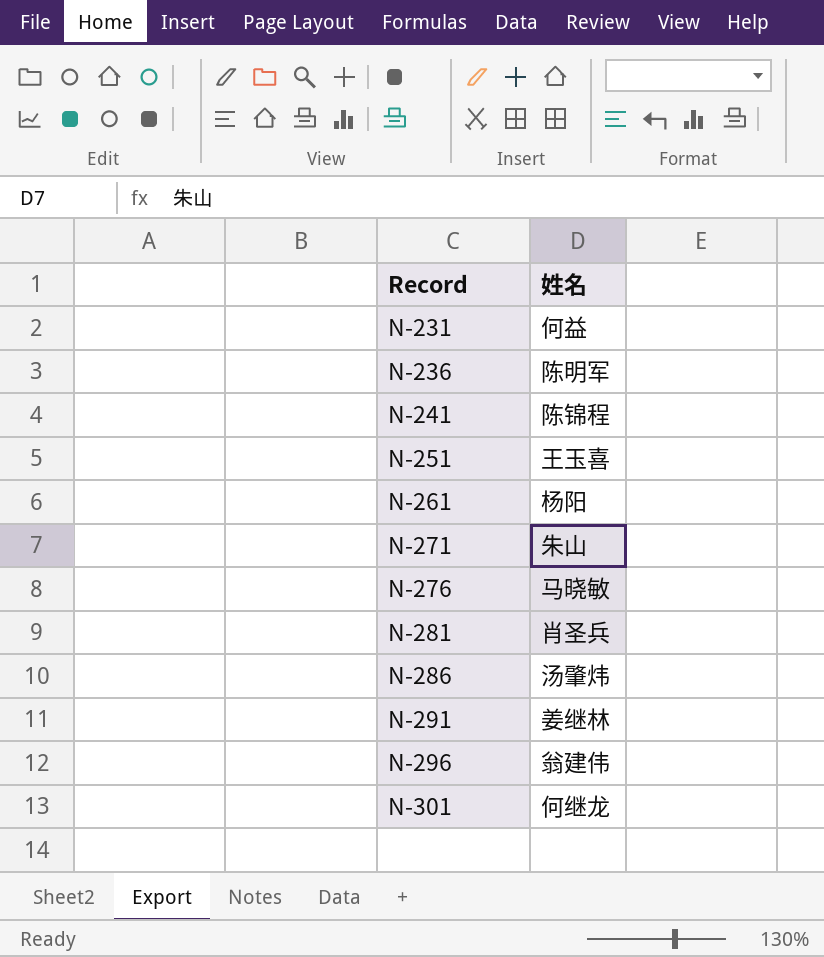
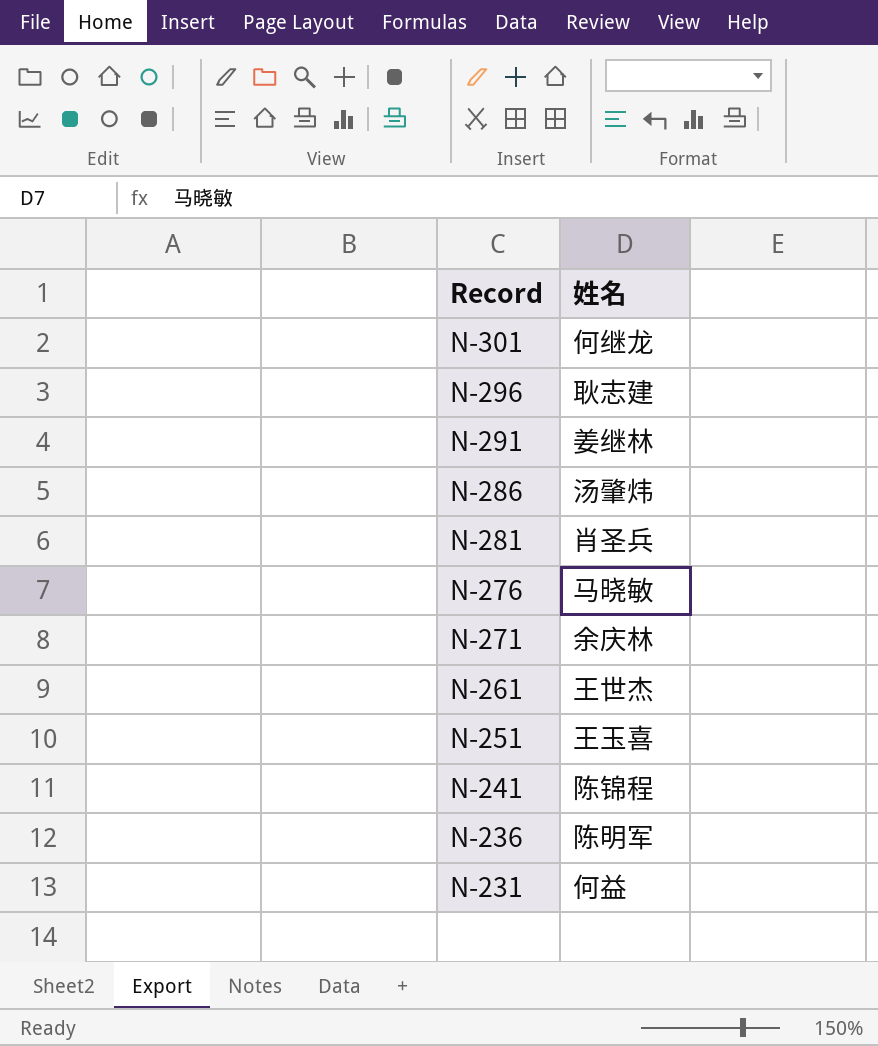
row order: Record ascending -> Record descending
N-296 | 姓名: 翁建伟 -> 耿志建
N-271 | 姓名: 朱山 -> 余庆林
N-261 | 姓名: 杨阳 -> 王世杰

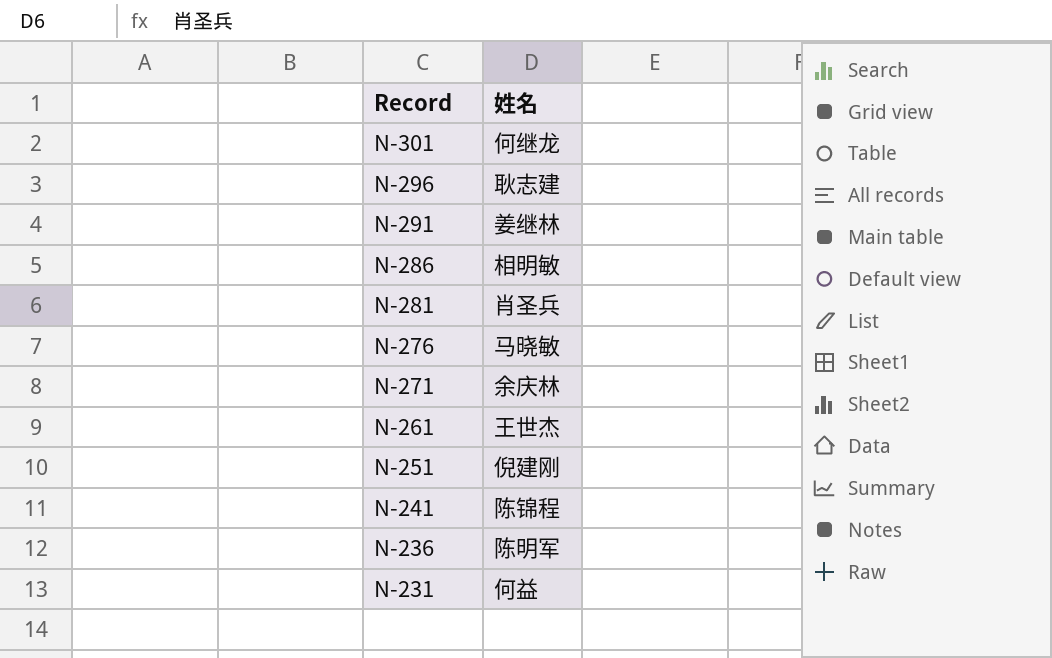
N-286 | 姓名: 汤肇炜 -> 相明敏
N-251 | 姓名: 王玉喜 -> 倪建刚

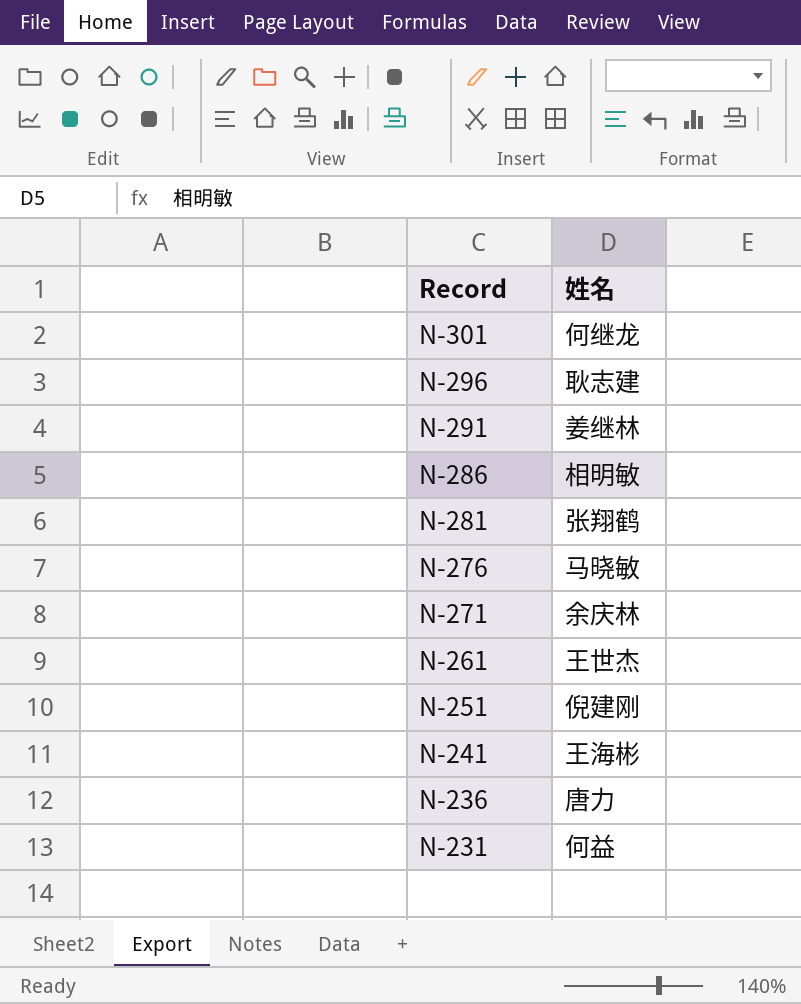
N-281 | 姓名: 肖圣兵 -> 张翔鹤
N-241 | 姓名: 陈锦程 -> 王海彬
N-236 | 姓名: 陈明军 -> 唐力

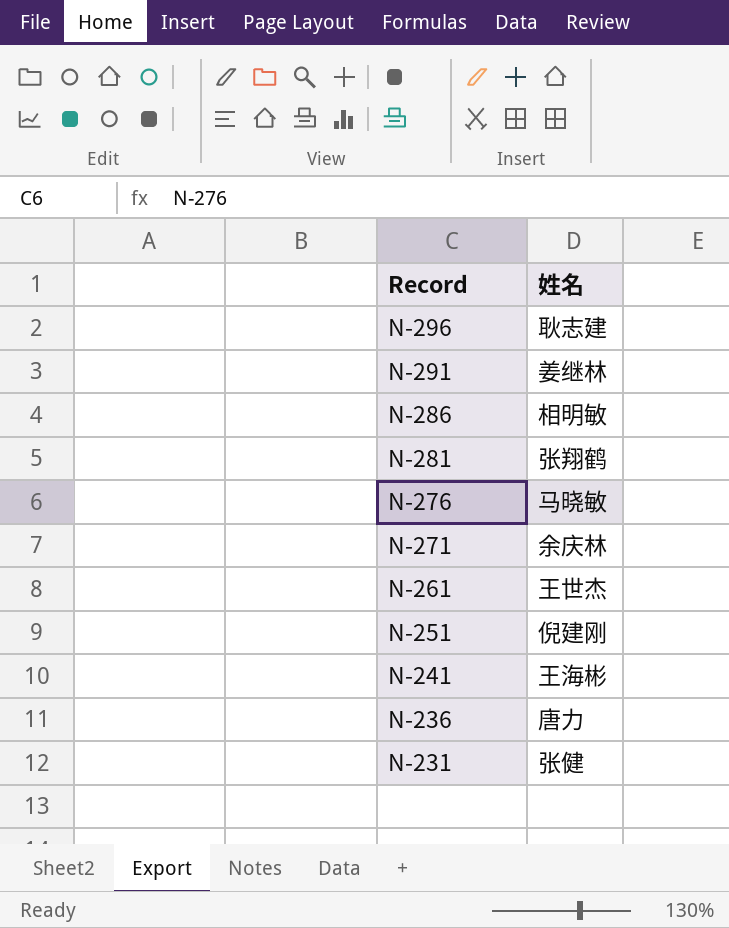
row N-301: 何继龙 -> none
N-231 | 姓名: 何益 -> 张健

